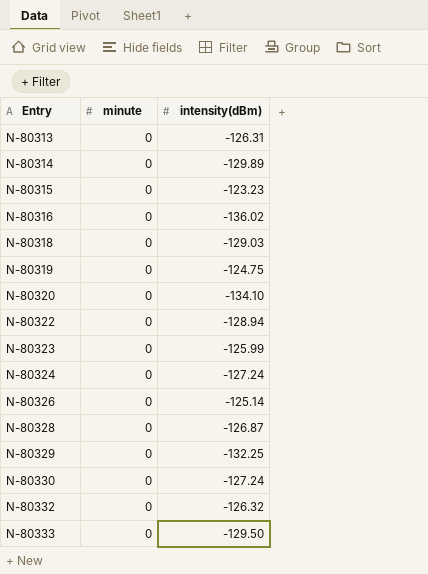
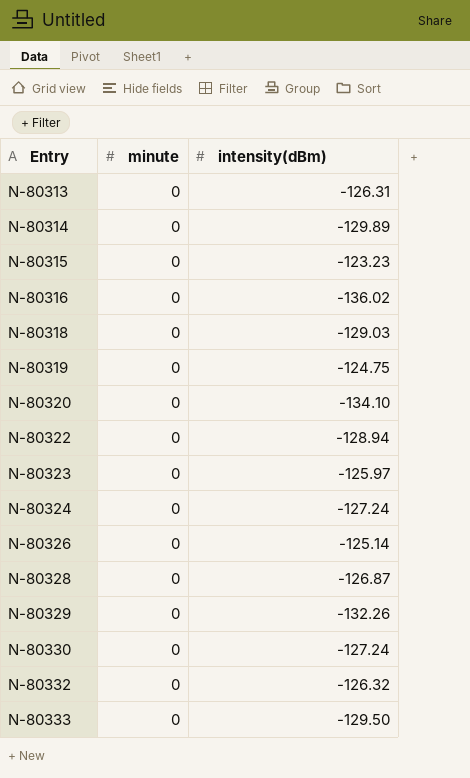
N-80323 | intensity(dBm): -125.99 -> -125.97
N-80329 | intensity(dBm): -132.25 -> -132.26

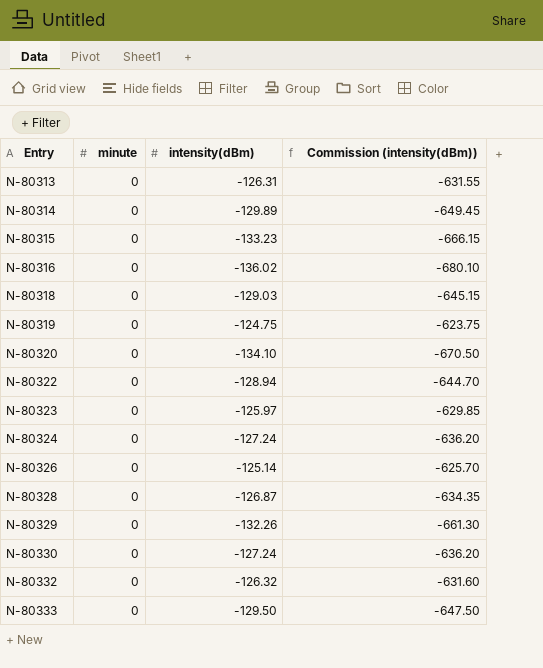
column Commission (intensity(dBm)) | formula: none -> [intensity(dBm)] * 5
N-80315 | intensity(dBm): -123.23 -> -133.23

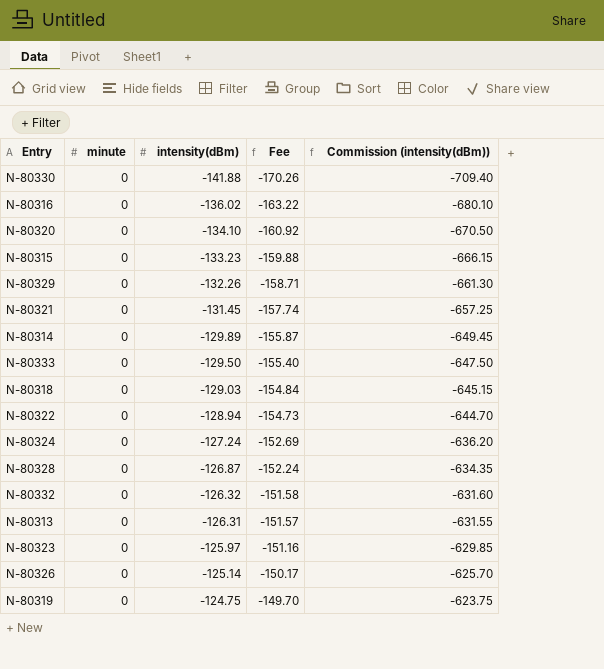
row order: Entry ascending -> intensity(dBm) ascending
column Fee | formula: none -> [intensity(dBm)] * 1.2
N-80330 | intensity(dBm): -127.24 -> -141.88
N-80330 | Commission (intensity(dBm)): -636.20 -> -709.40
row N-80321: none -> 0 | -131.45 | -157.74 | -657.25

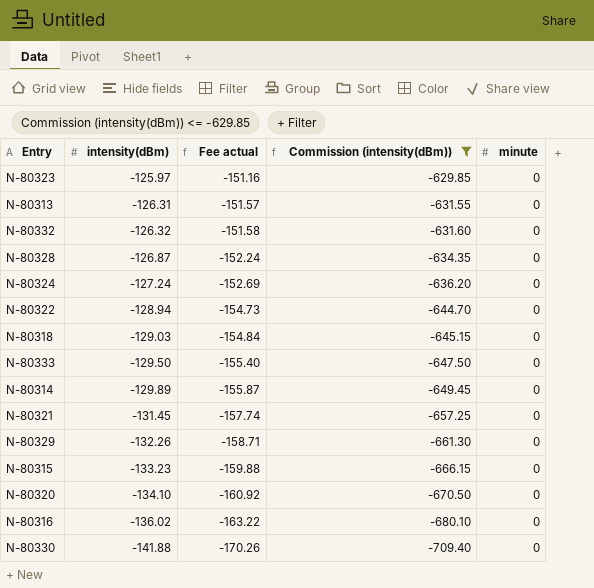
filter: none -> Commission (intensity(dBm)) <= -629.85
row order: intensity(dBm) ascending -> intensity(dBm) descending
column name: Fee -> Fee actual
column minute | position: 2 -> 5

